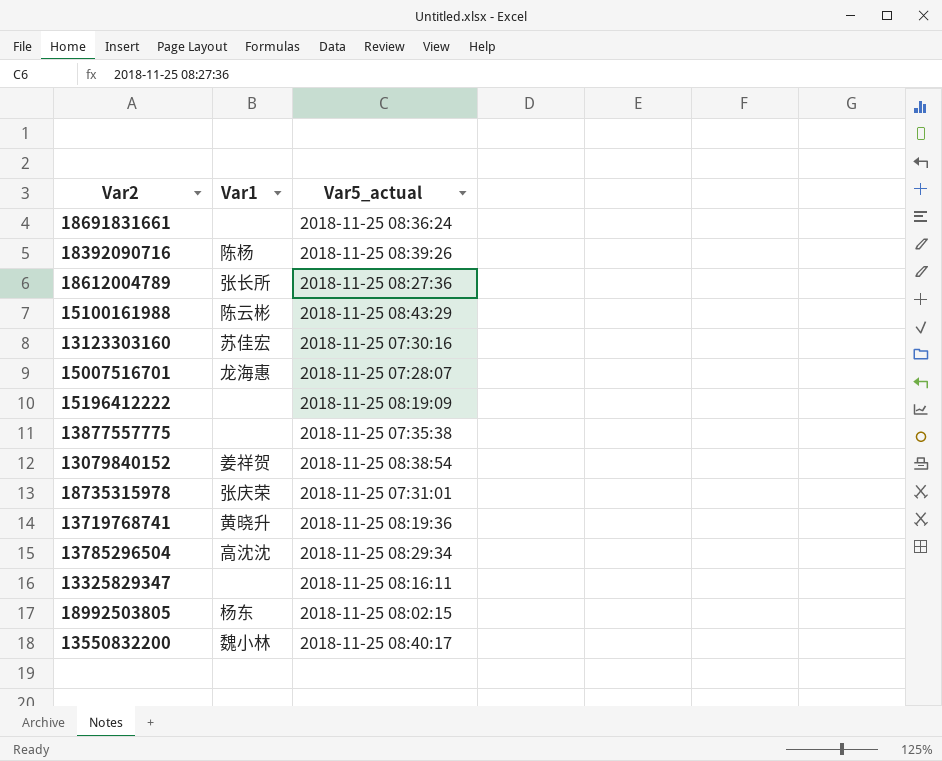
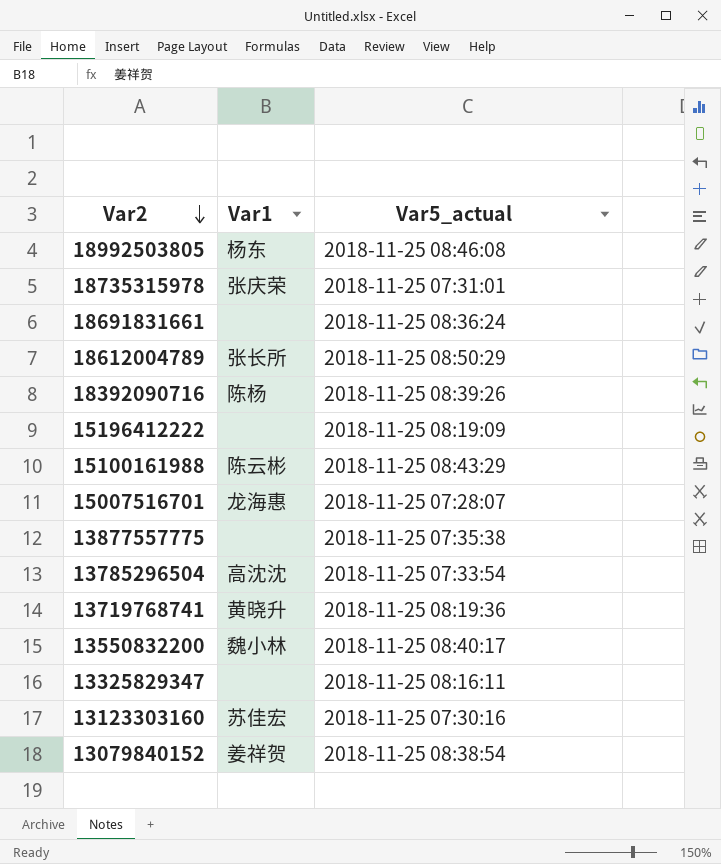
row order: none -> Var2 descending
18992503805 | Var5_actual: 2018-11-25 08:02:15 -> 2018-11-25 08:46:08
18612004789 | Var5_actual: 2018-11-25 08:27:36 -> 2018-11-25 08:50:29
13785296504 | Var5_actual: 2018-11-25 08:29:34 -> 2018-11-25 07:33:54

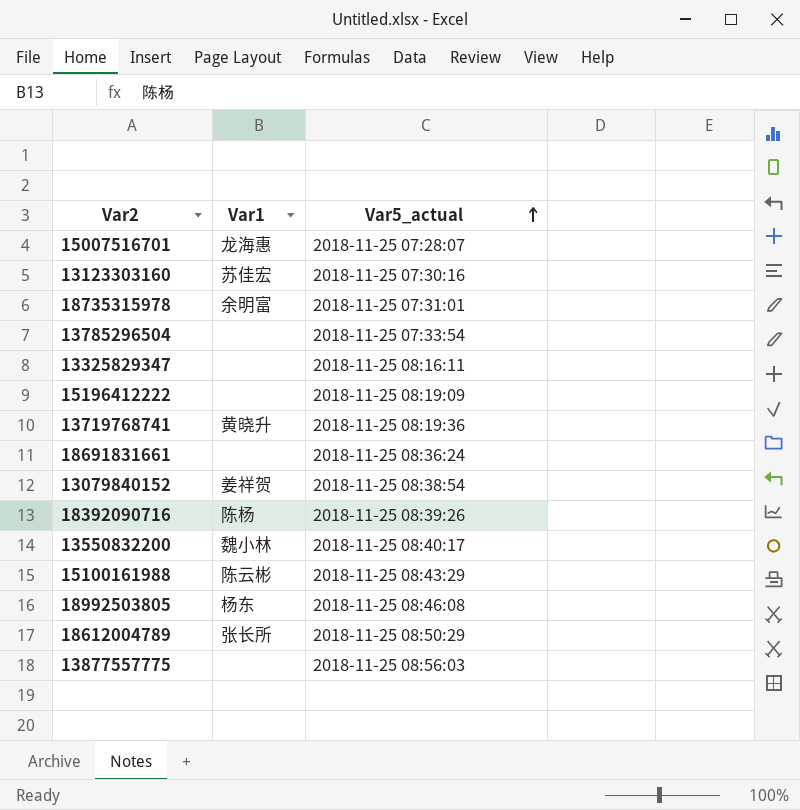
row order: Var2 descending -> Var5_actual ascending
18735315978 | Var1: 张庆荣 -> 余明富
13785296504 | Var1: 高沈沈 -> none
13877557775 | Var5_actual: 2018-11-25 07:35:38 -> 2018-11-25 08:56:03

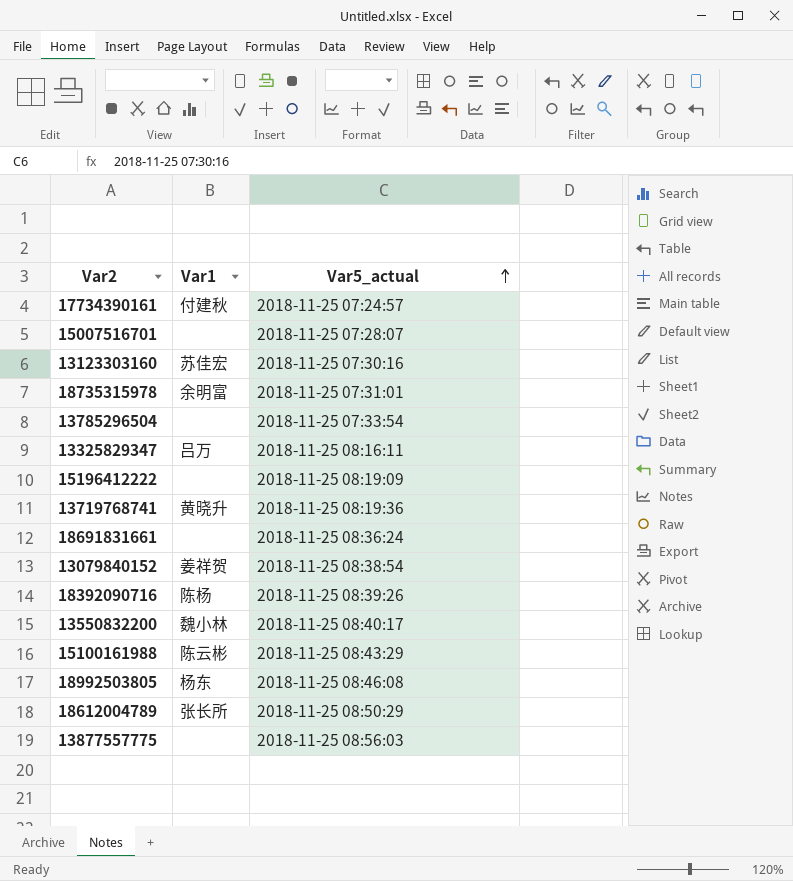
row 17734390161: none -> 付建秋 | 2018-11-25 07:24:57
15007516701 | Var1: 龙海惠 -> none
13325829347 | Var1: none -> 吕万

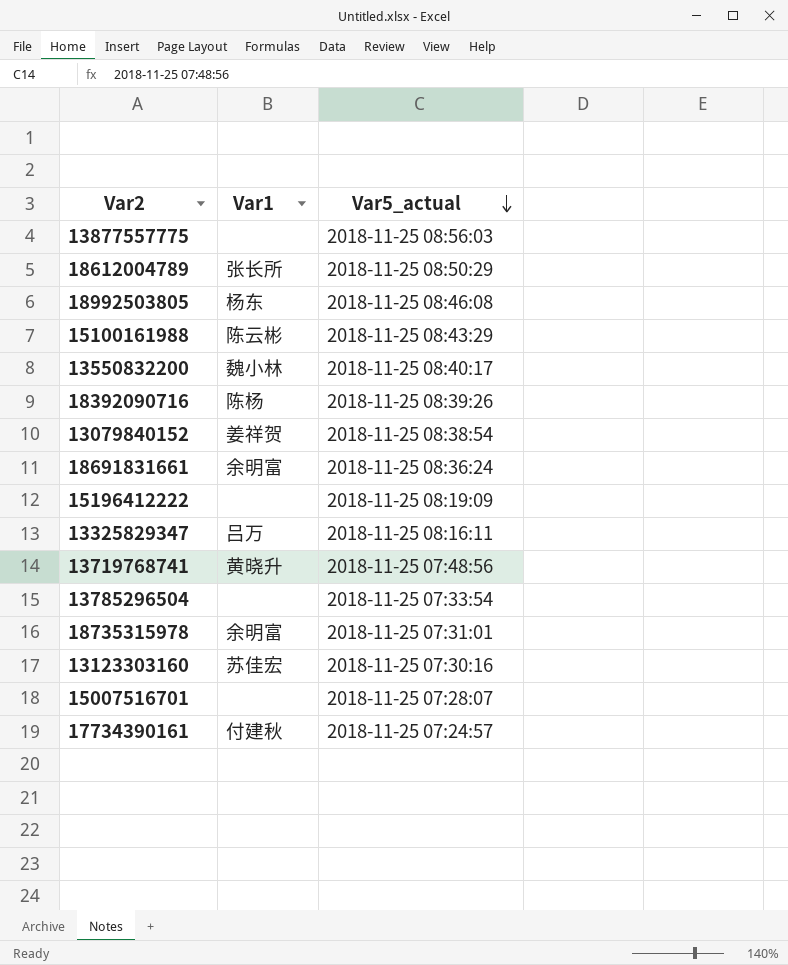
row order: Var5_actual ascending -> Var5_actual descending
18691831661 | Var1: none -> 余明富
13719768741 | Var5_actual: 2018-11-25 08:19:36 -> 2018-11-25 07:48:56

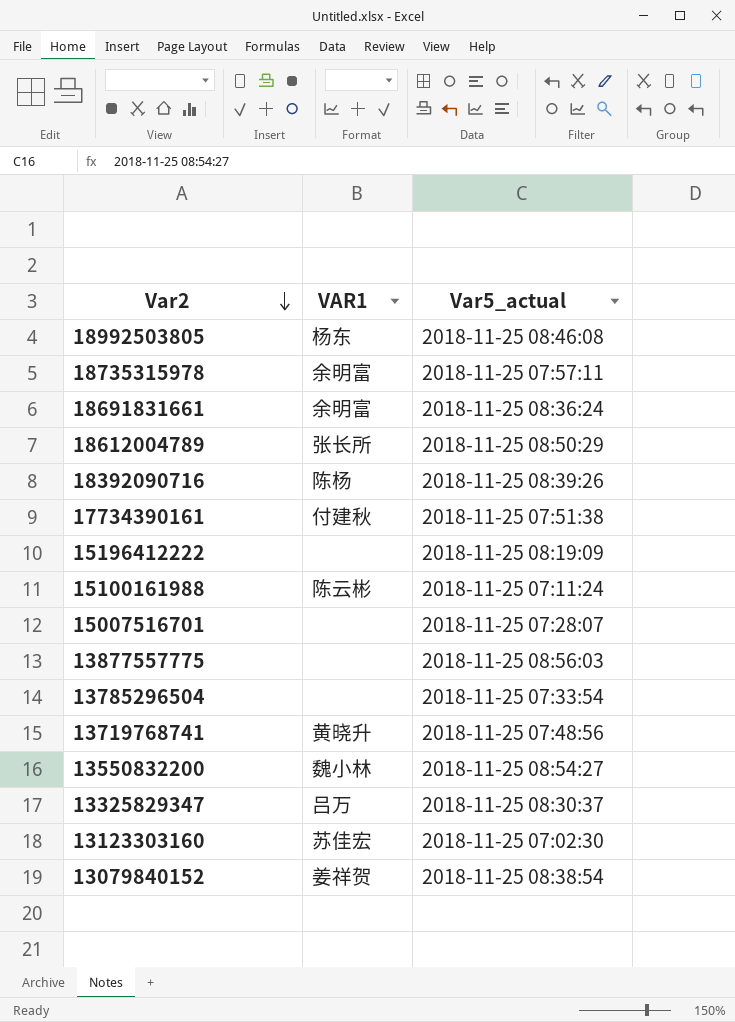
row order: Var5_actual descending -> Var2 descending
column name: Var1 -> VAR1
18735315978 | Var5_actual: 2018-11-25 07:31:01 -> 2018-11-25 07:57:11
17734390161 | Var5_actual: 2018-11-25 07:24:57 -> 2018-11-25 07:51:38
15100161988 | Var5_actual: 2018-11-25 08:43:29 -> 2018-11-25 07:11:24
13550832200 | Var5_actual: 2018-11-25 08:40:17 -> 2018-11-25 08:54:27
13325829347 | Var5_actual: 2018-11-25 08:16:11 -> 2018-11-25 08:30:37
13123303160 | Var5_actual: 2018-11-25 07:30:16 -> 2018-11-25 07:02:30

